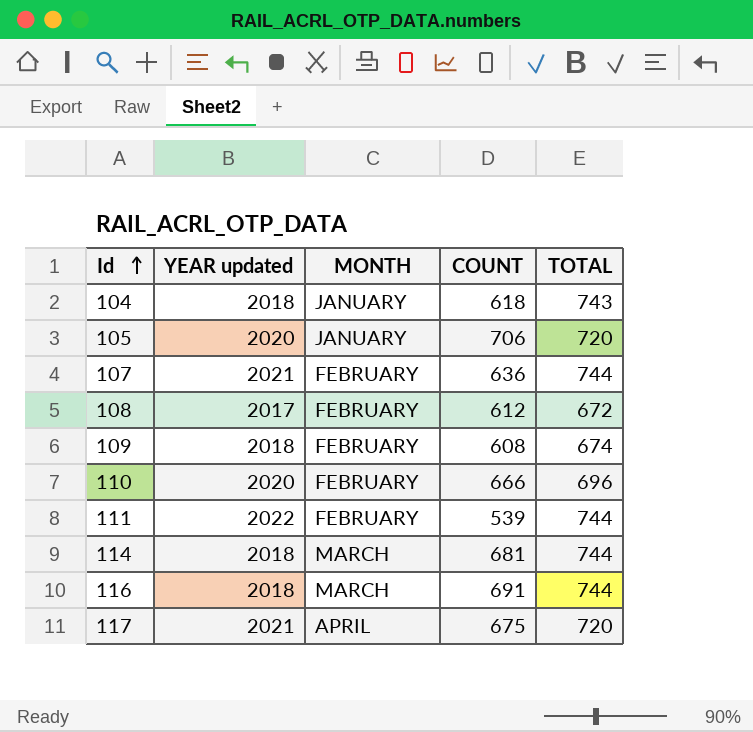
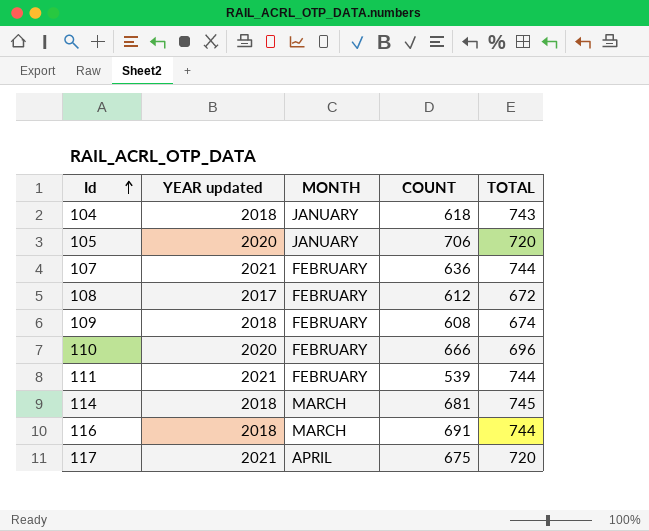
111 | YEAR updated: 2022 -> 2021
114 | TOTAL: 744 -> 745

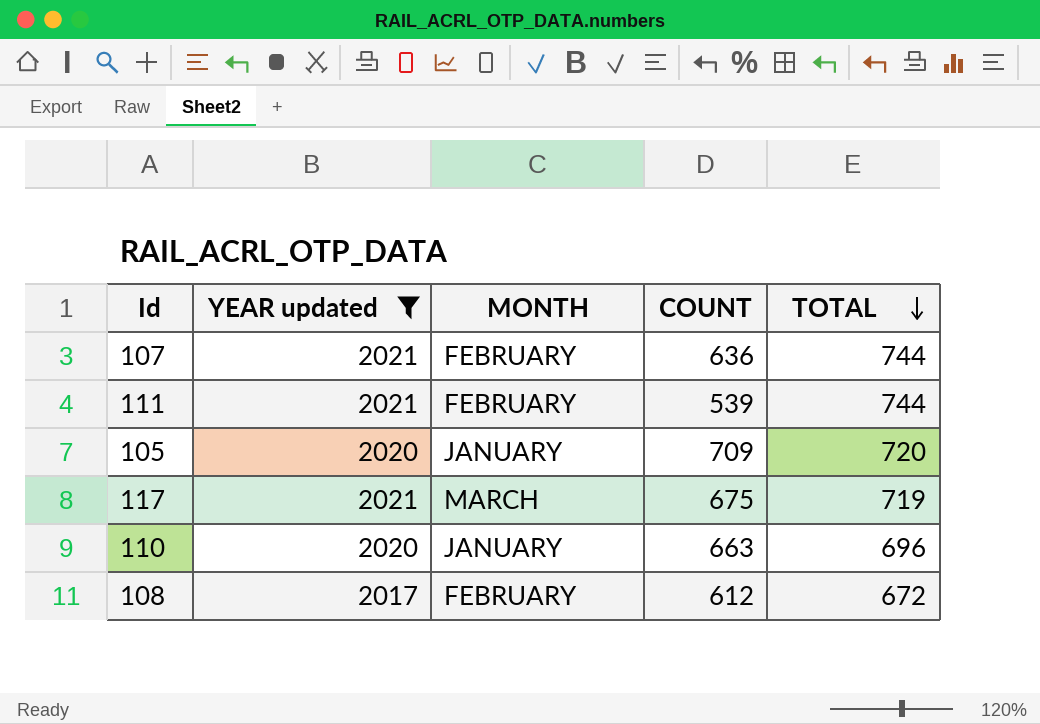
filter: none -> YEAR updated != 2018
row order: Id ascending -> TOTAL descending
105 | COUNT: 706 -> 709
117 | MONTH: APRIL -> MARCH
117 | TOTAL: 720 -> 719
110 | MONTH: FEBRUARY -> JANUARY
110 | COUNT: 666 -> 663

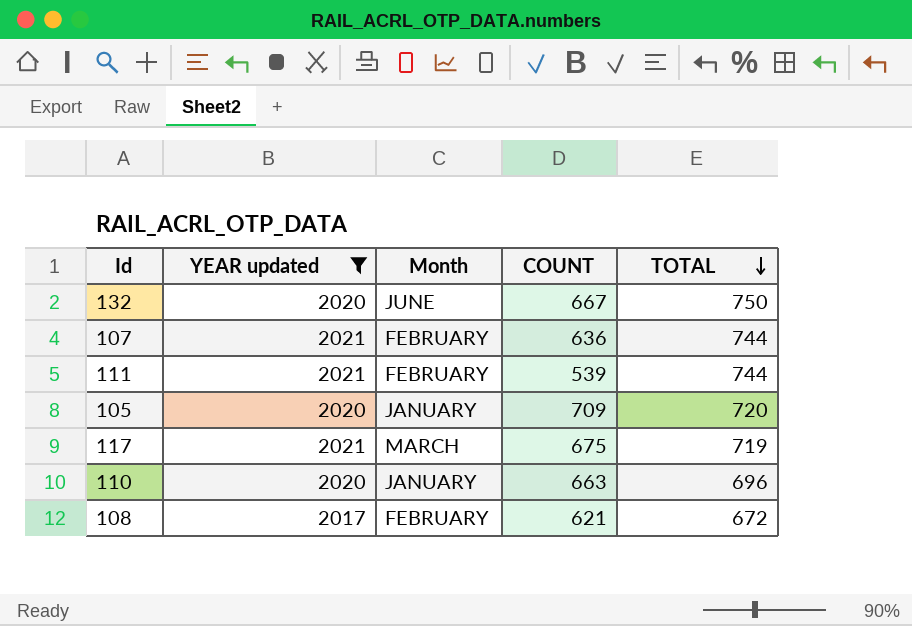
column name: MONTH -> Month
row 132: none -> 2020 | JUNE | 667 | 750
108 | COUNT: 612 -> 621

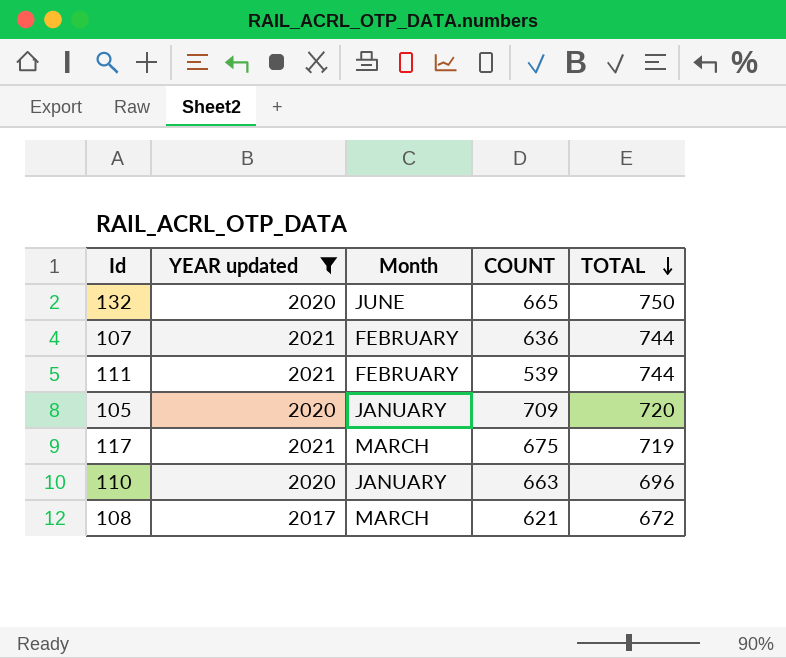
132 | COUNT: 667 -> 665
108 | Month: FEBRUARY -> MARCH

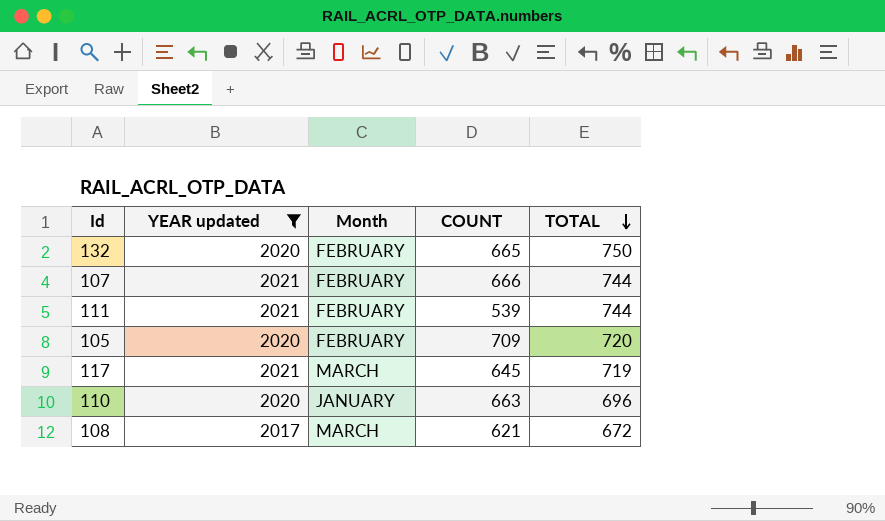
132 | Month: JUNE -> FEBRUARY
107 | COUNT: 636 -> 666
105 | Month: JANUARY -> FEBRUARY
117 | COUNT: 675 -> 645

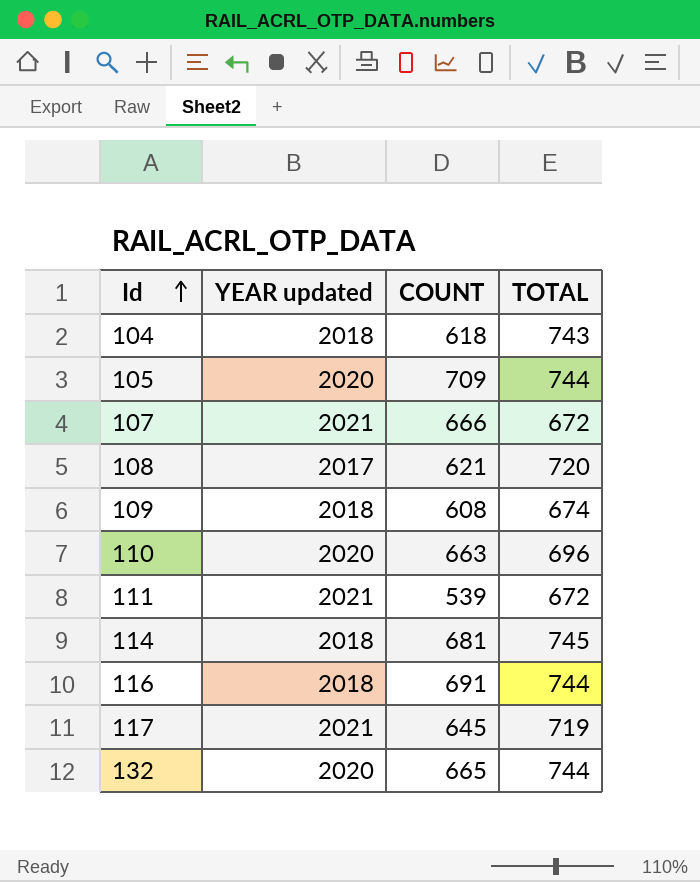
filter: YEAR updated != 2018 -> none
row order: TOTAL descending -> Id ascending
column Month | position: 3 -> none
105 | TOTAL: 720 -> 744
107 | TOTAL: 744 -> 672
108 | TOTAL: 672 -> 720
111 | TOTAL: 744 -> 672
132 | TOTAL: 750 -> 744

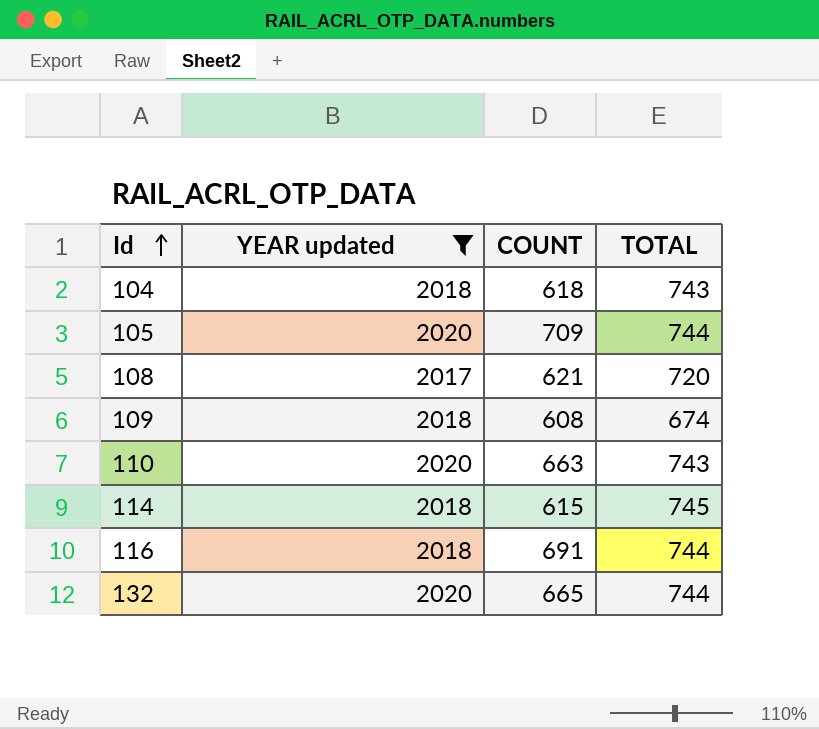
filter: none -> YEAR updated != 2021
110 | TOTAL: 696 -> 743
114 | COUNT: 681 -> 615

